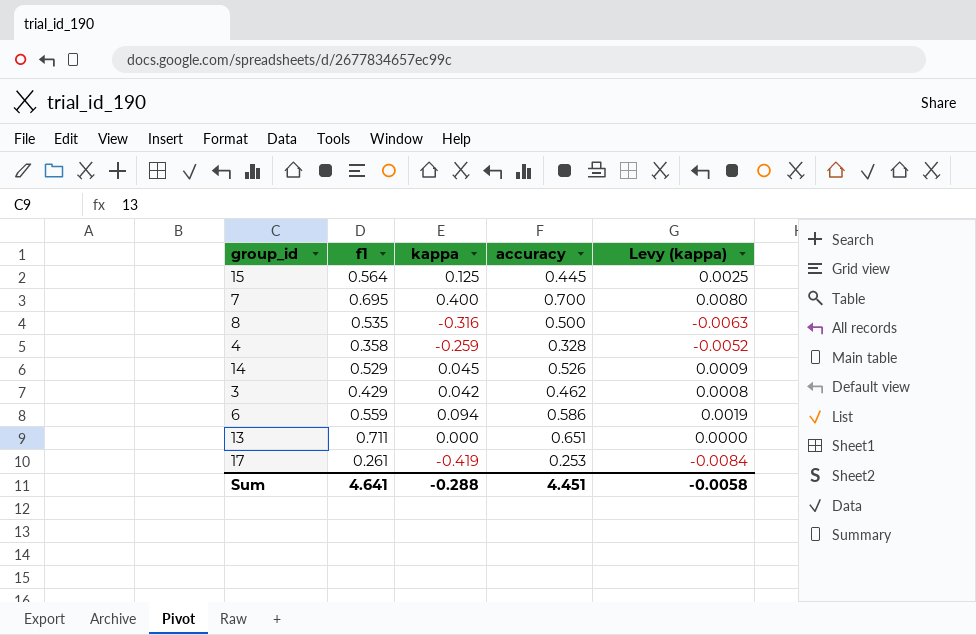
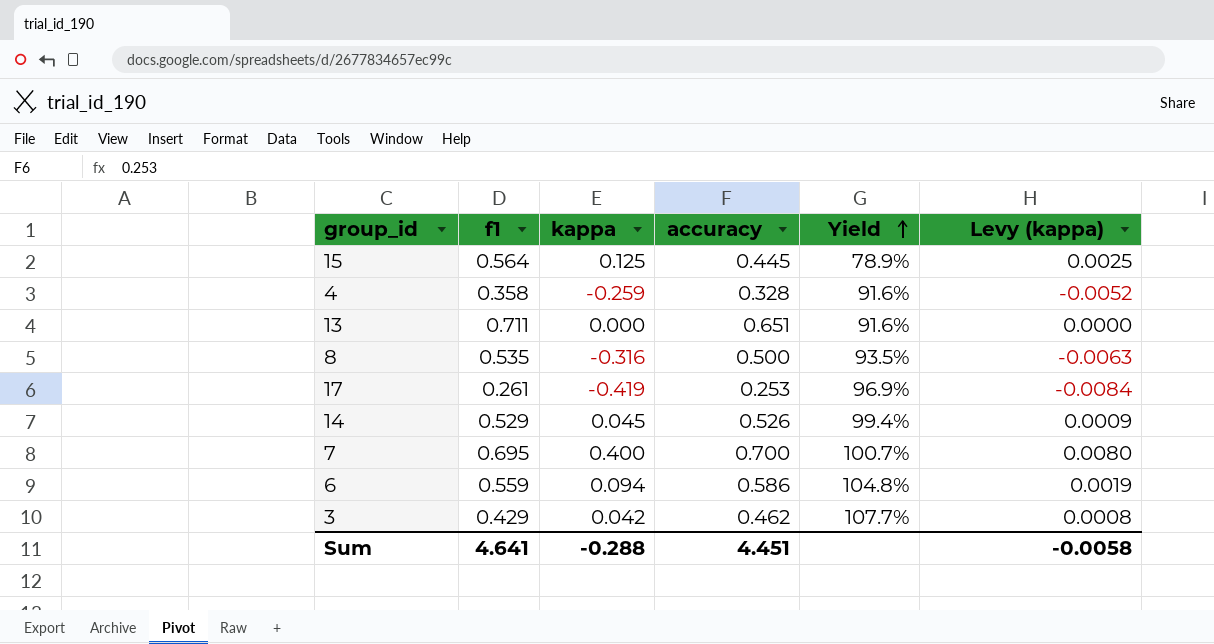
row order: none -> Yield ascending
column Yield | formula: none -> [accuracy] / [f1]

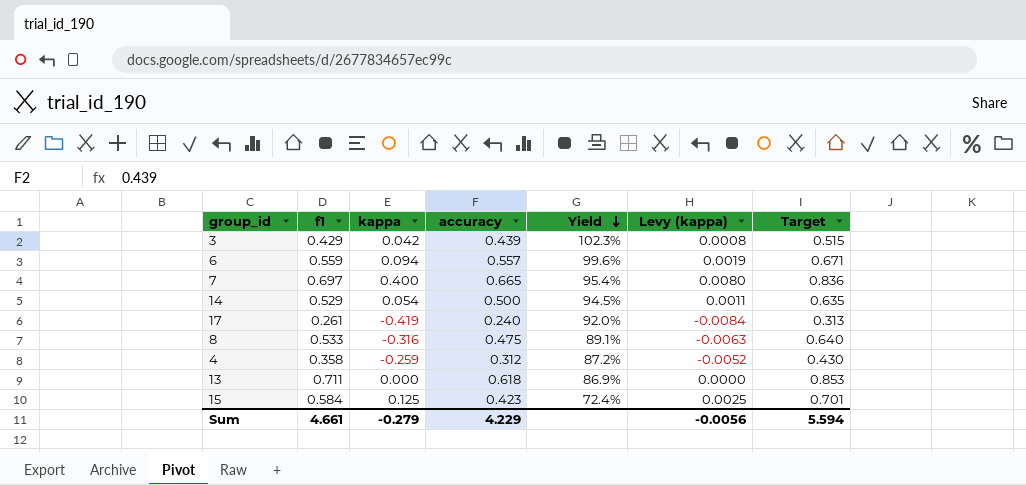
row order: Yield ascending -> Yield descending
column Target | formula: none -> [f1] * 1.2
3 | accuracy: 0.462 -> 0.439
3 | Yield: 107.7% -> 102.3%
6 | accuracy: 0.586 -> 0.557
6 | Yield: 104.8% -> 99.6%
7 | f1: 0.695 -> 0.697
7 | accuracy: 0.700 -> 0.665
7 | Yield: 100.7% -> 95.4%
14 | kappa: 0.045 -> 0.054
14 | accuracy: 0.526 -> 0.500
14 | Yield: 99.4% -> 94.5%
14 | Levy (kappa): 0.0009 -> 0.0011
17 | accuracy: 0.253 -> 0.240
17 | Yield: 96.9% -> 92.0%
8 | f1: 0.535 -> 0.533
8 | accuracy: 0.500 -> 0.475
8 | Yield: 93.5% -> 89.1%
4 | accuracy: 0.328 -> 0.312
4 | Yield: 91.6% -> 87.2%
13 | accuracy: 0.651 -> 0.618
13 | Yield: 91.6% -> 86.9%
15 | f1: 0.564 -> 0.584
15 | accuracy: 0.445 -> 0.423
15 | Yield: 78.9% -> 72.4%
Sum | f1: 4.641 -> 4.661
Sum | kappa: -0.288 -> -0.279
Sum | accuracy: 4.451 -> 4.229
Sum | Levy (kappa): -0.0058 -> -0.0056

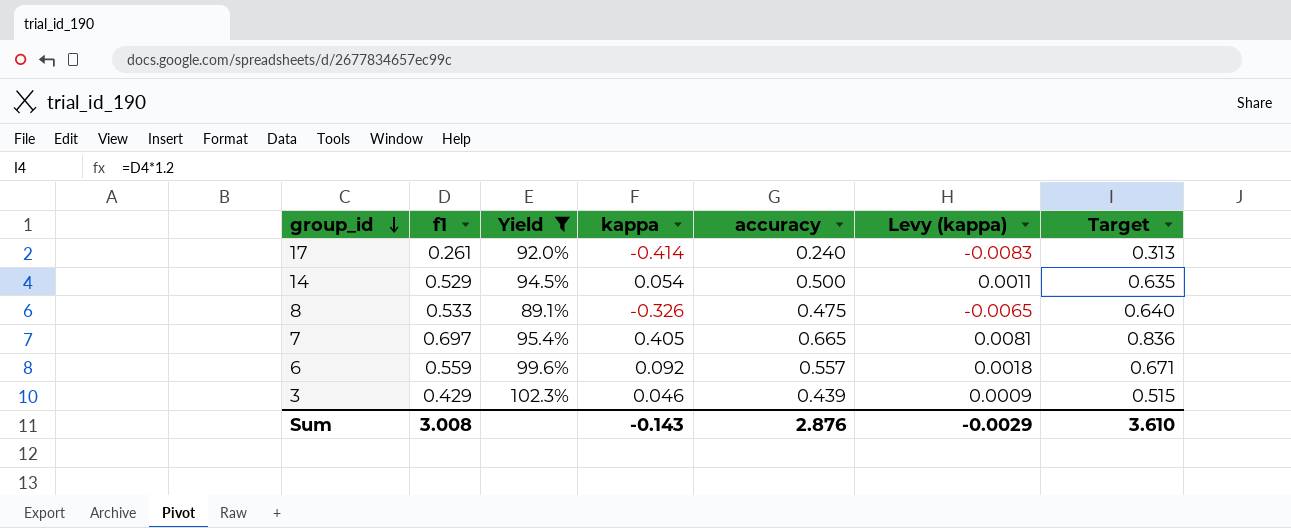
filter: none -> Yield >= 89.1%
row order: Yield descending -> group_id descending
column Yield | position: 5 -> 3
17 | kappa: -0.419 -> -0.414
17 | Levy (kappa): -0.0084 -> -0.0083
8 | kappa: -0.316 -> -0.326
8 | Levy (kappa): -0.0063 -> -0.0065
7 | kappa: 0.400 -> 0.405
7 | Levy (kappa): 0.0080 -> 0.0081
6 | kappa: 0.094 -> 0.092
6 | Levy (kappa): 0.0019 -> 0.0018
3 | kappa: 0.042 -> 0.046
3 | Levy (kappa): 0.0008 -> 0.0009
Sum | f1: 4.661 -> 3.008
Sum | kappa: -0.279 -> -0.143
Sum | accuracy: 4.229 -> 2.876
Sum | Levy (kappa): -0.0056 -> -0.0029
Sum | Target: 5.594 -> 3.610

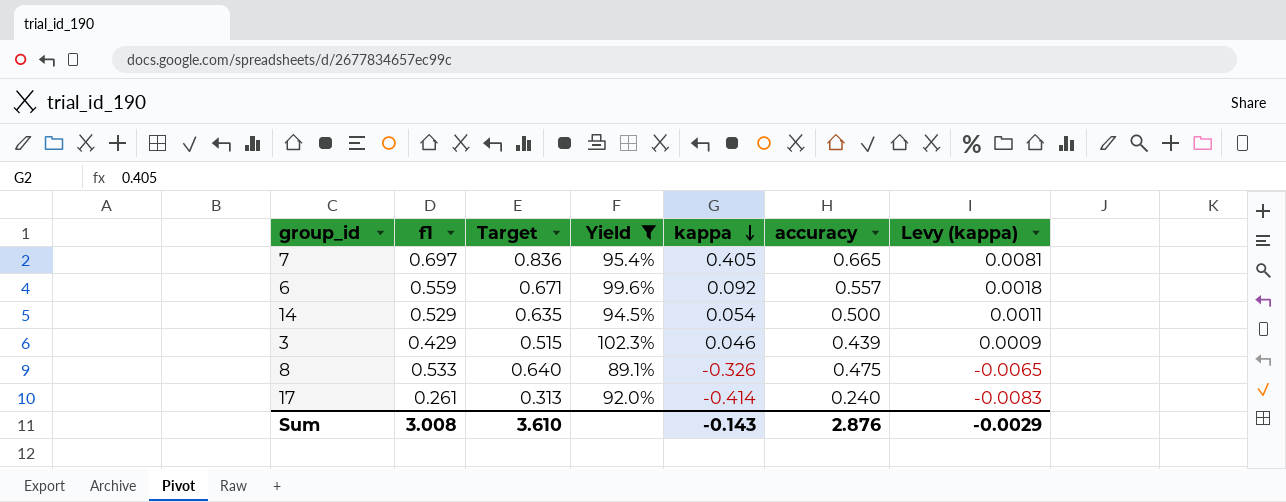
row order: group_id descending -> kappa descending
column Target | position: 7 -> 3

